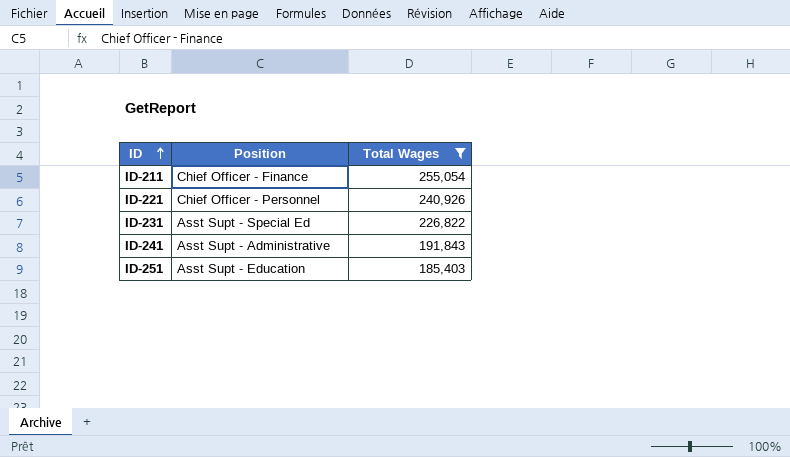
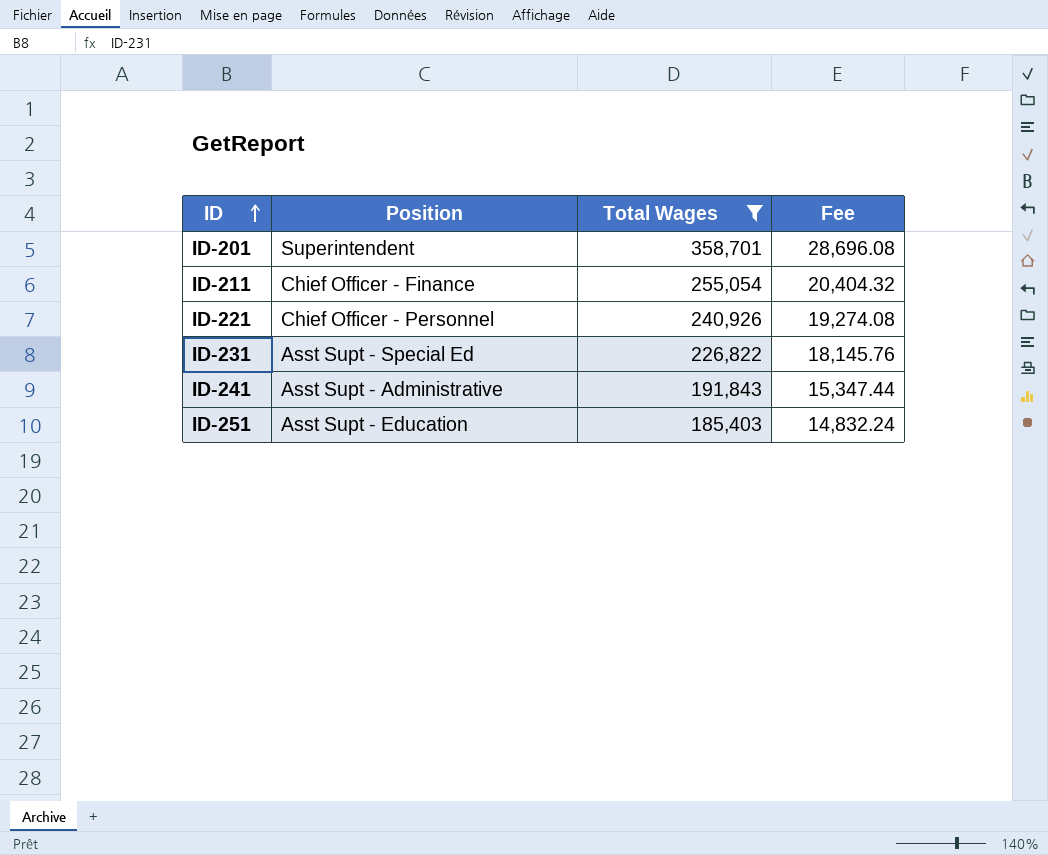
column Fee | formula: none -> [Total Wages] * 0.08
row ID-201: none -> Superintendent | 358,701 | 28,696.08

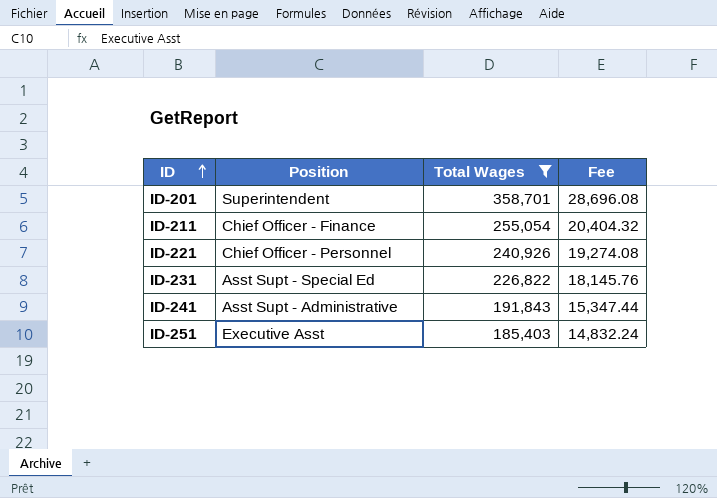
ID-251 | Position: Asst Supt - Education -> Executive Asst

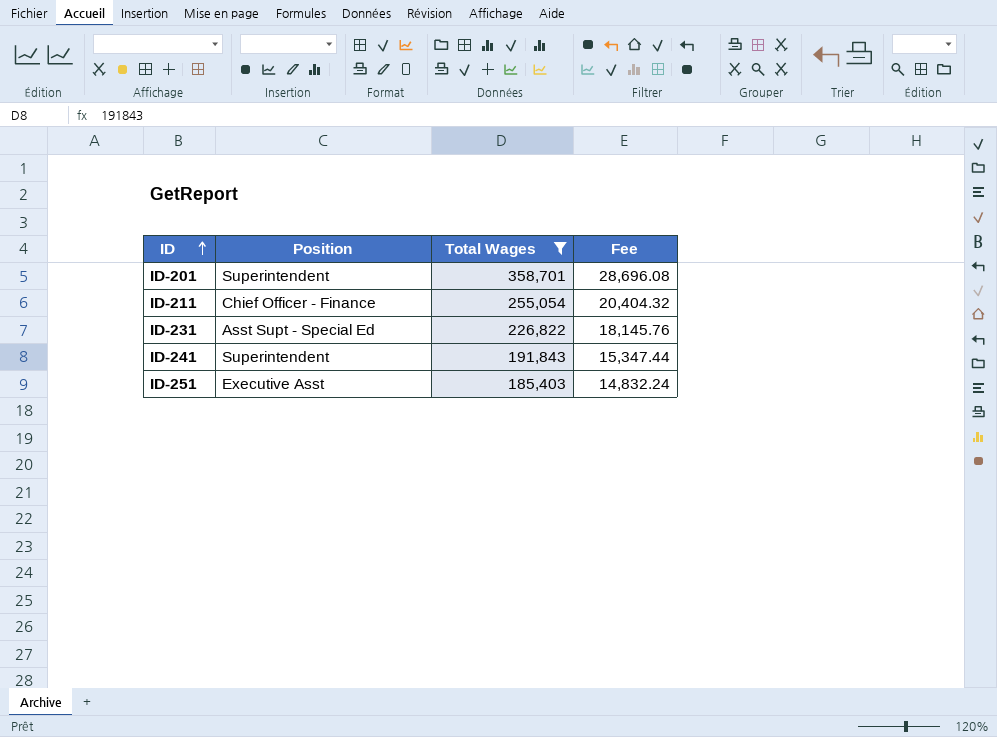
row ID-221: Chief Officer - Personnel | 240,926 | 19,274.08 -> none
ID-241 | Position: Asst Supt - Administrative -> Superintendent

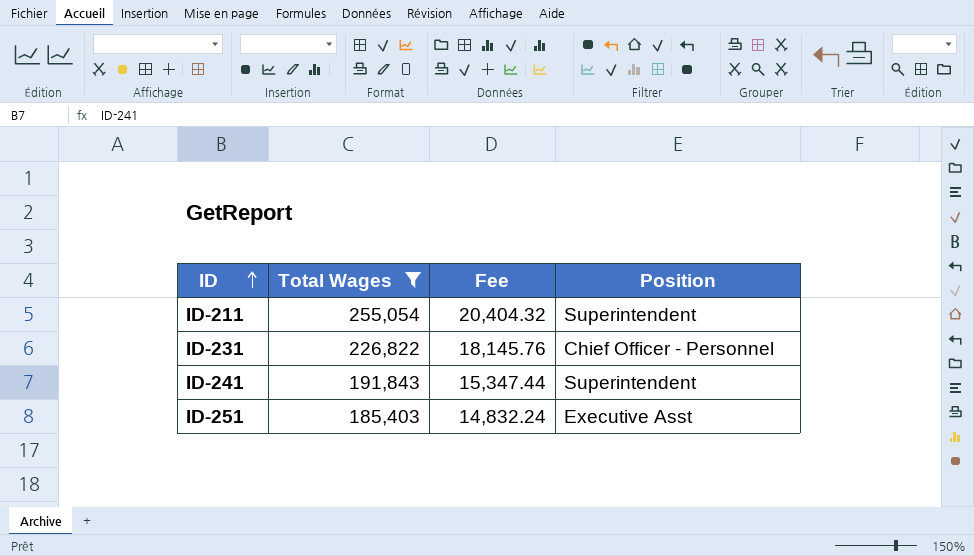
column Position | position: 2 -> 4
row ID-201: Superintendent | 358,701 | 28,696.08 -> none
ID-211 | Position: Chief Officer - Finance -> Superintendent
ID-231 | Position: Asst Supt - Special Ed -> Chief Officer - Personnel

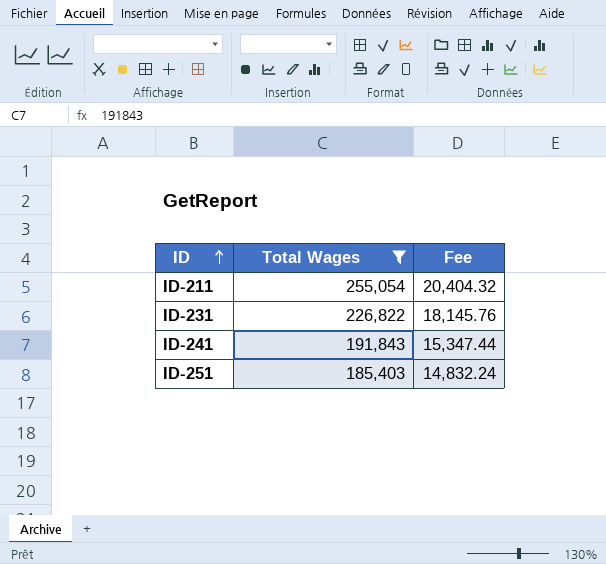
column Position | position: 4 -> none

